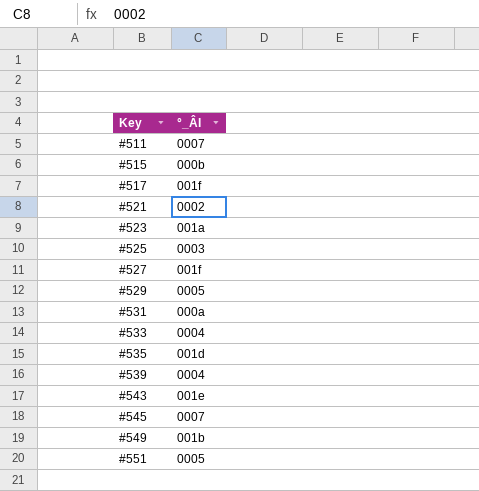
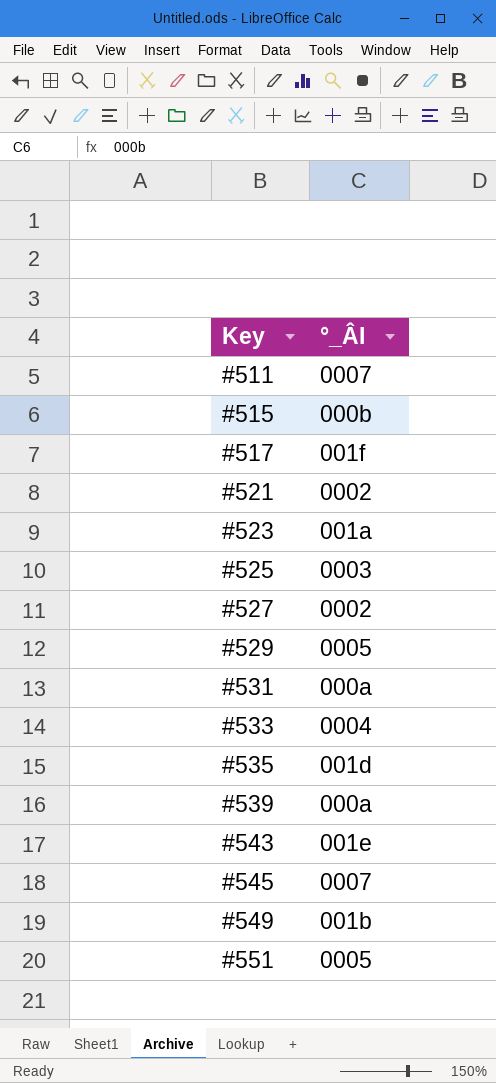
#527 | °_ÂI: 001f -> 0002
#539 | °_ÂI: 0004 -> 000a

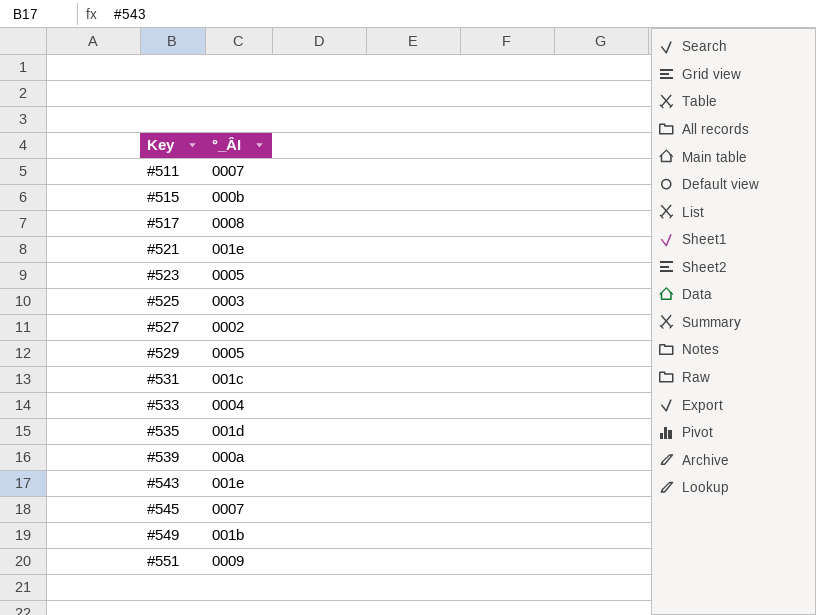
#517 | °_ÂI: 001f -> 0008
#521 | °_ÂI: 0002 -> 001e
#523 | °_ÂI: 001a -> 0005
#531 | °_ÂI: 000a -> 001c
#551 | °_ÂI: 0005 -> 0009

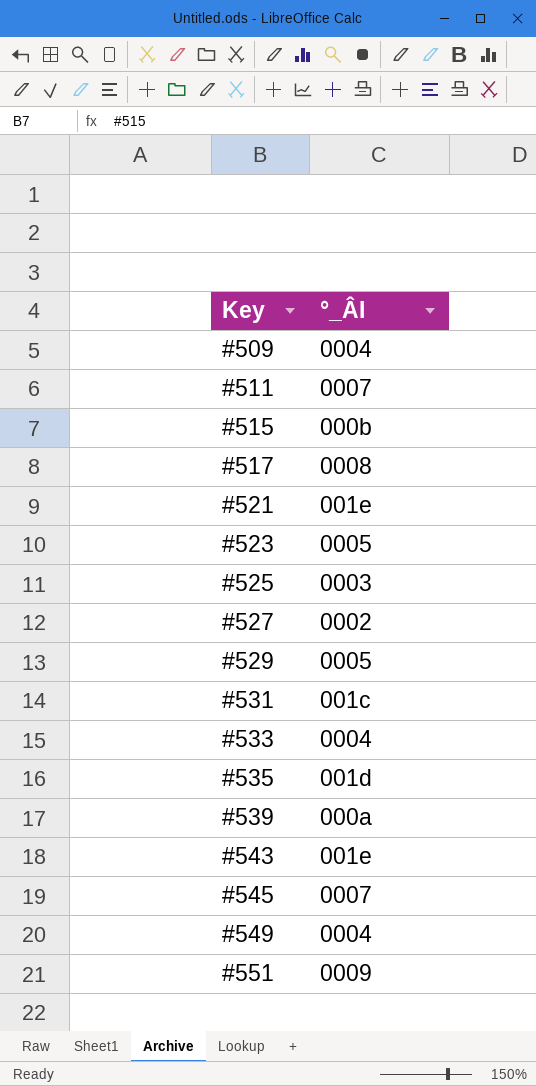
row #509: none -> 0004
#549 | °_ÂI: 001b -> 0004

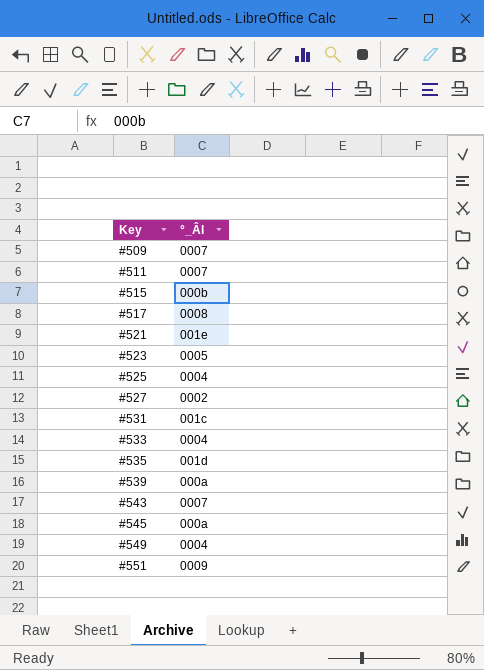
row #529: 0005 -> none
#509 | °_ÂI: 0004 -> 0007
#525 | °_ÂI: 0003 -> 0004
#543 | °_ÂI: 001e -> 0007
#545 | °_ÂI: 0007 -> 000a

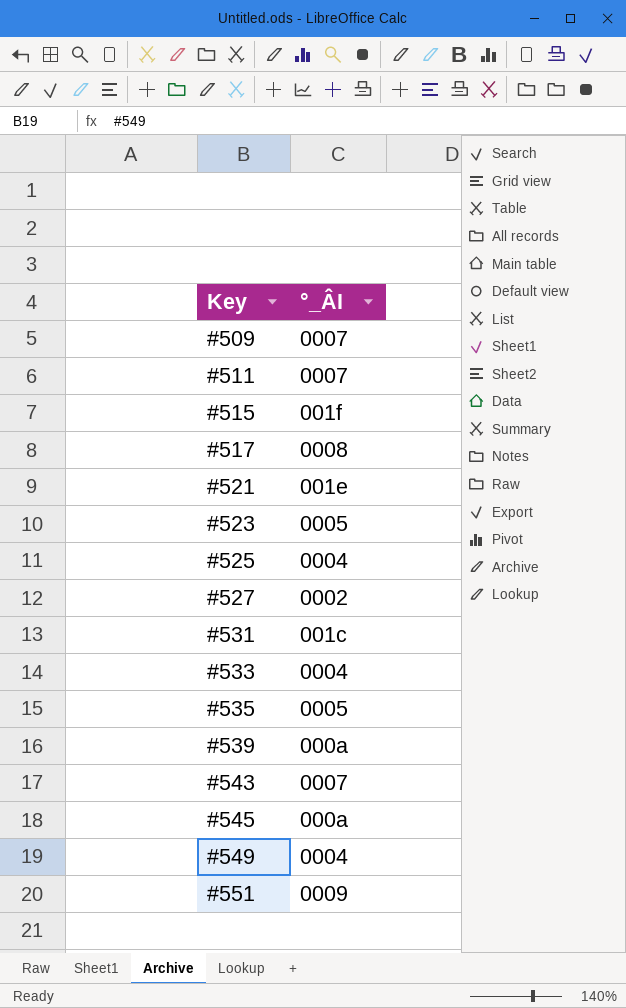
#515 | °_ÂI: 000b -> 001f
#535 | °_ÂI: 001d -> 0005

